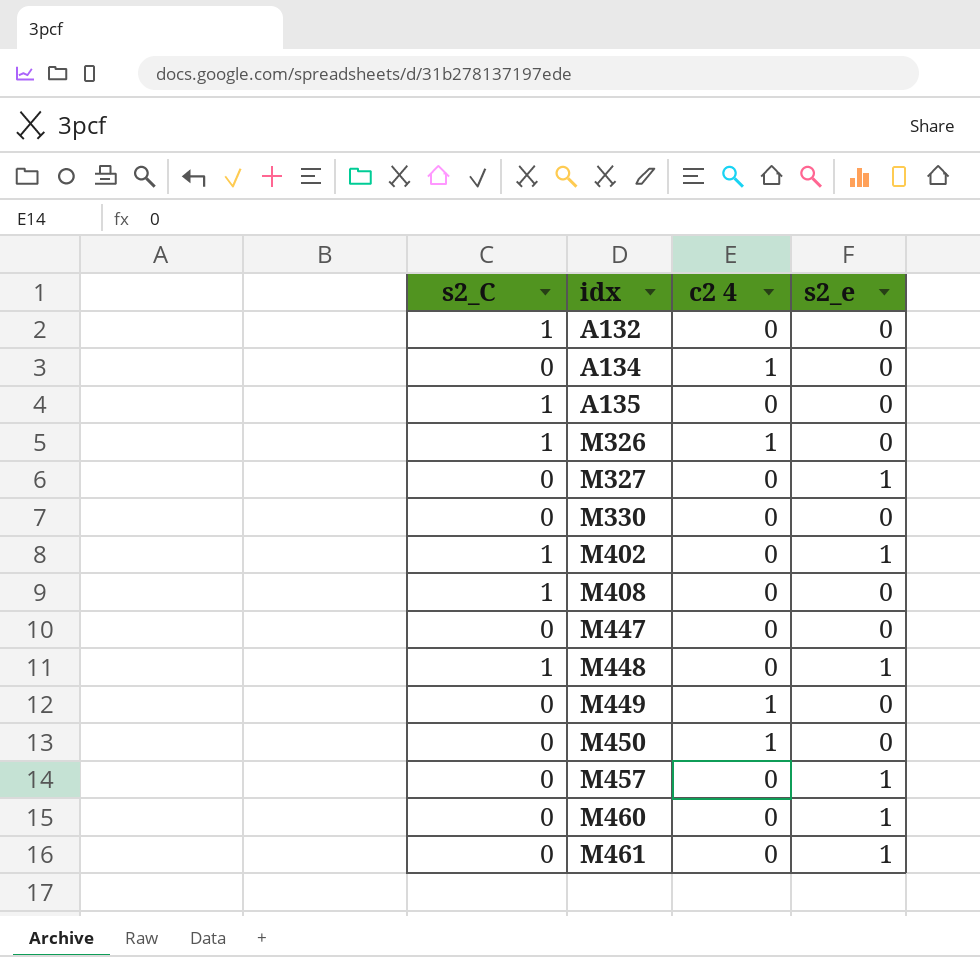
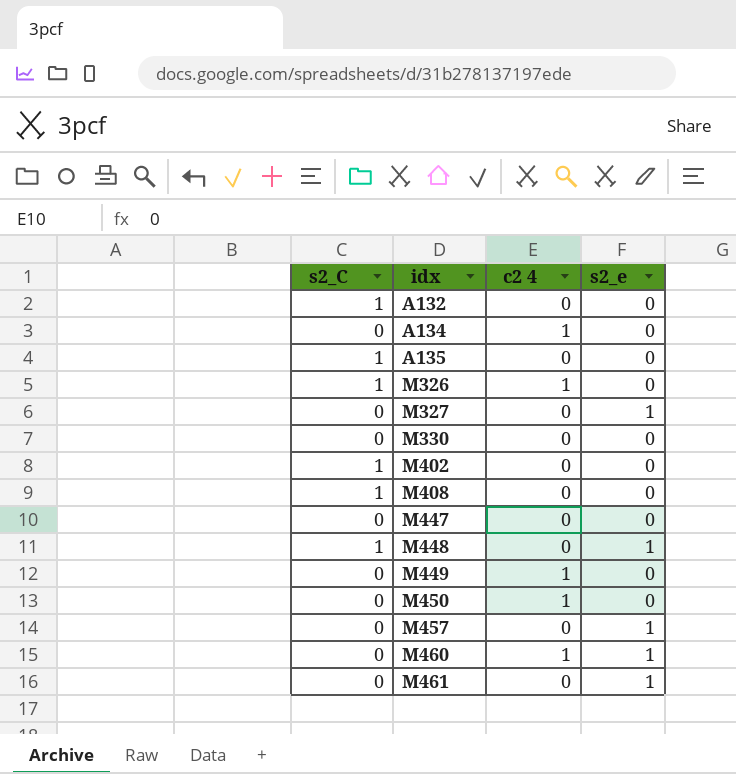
M402 | s2_e: 1 -> 0
M460 | c2 4: 0 -> 1

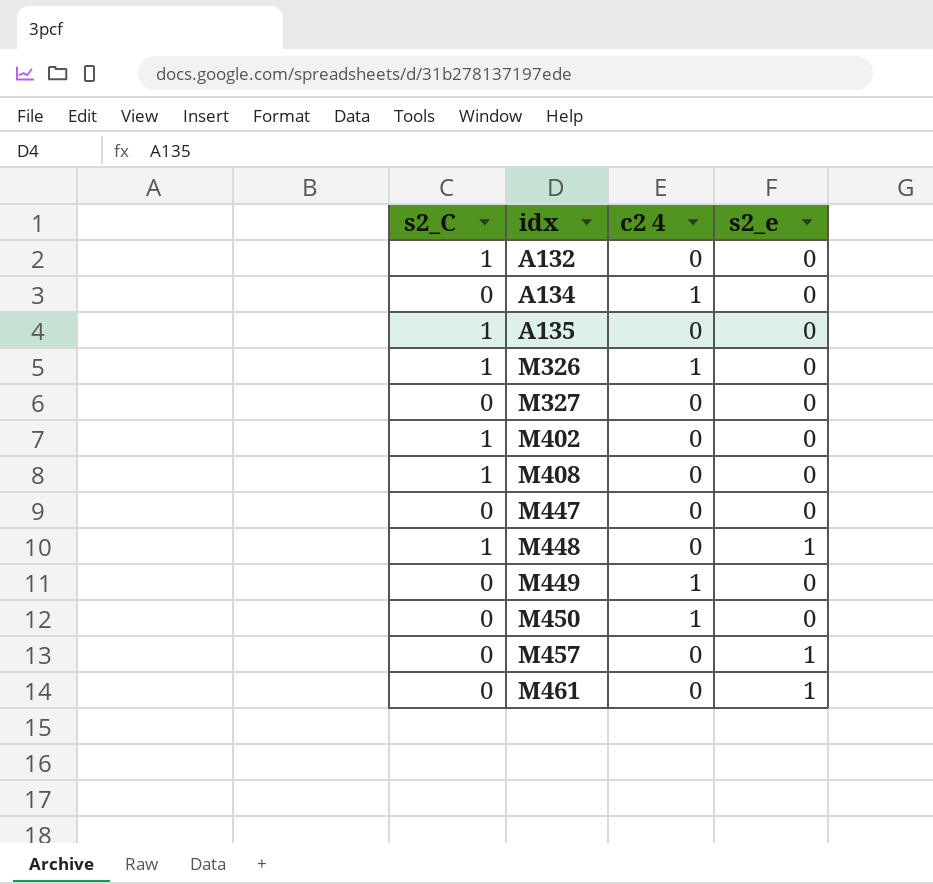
row M330: 0 | 0 | 0 -> none
row M460: 0 | 1 | 1 -> none
M327 | s2_e: 1 -> 0

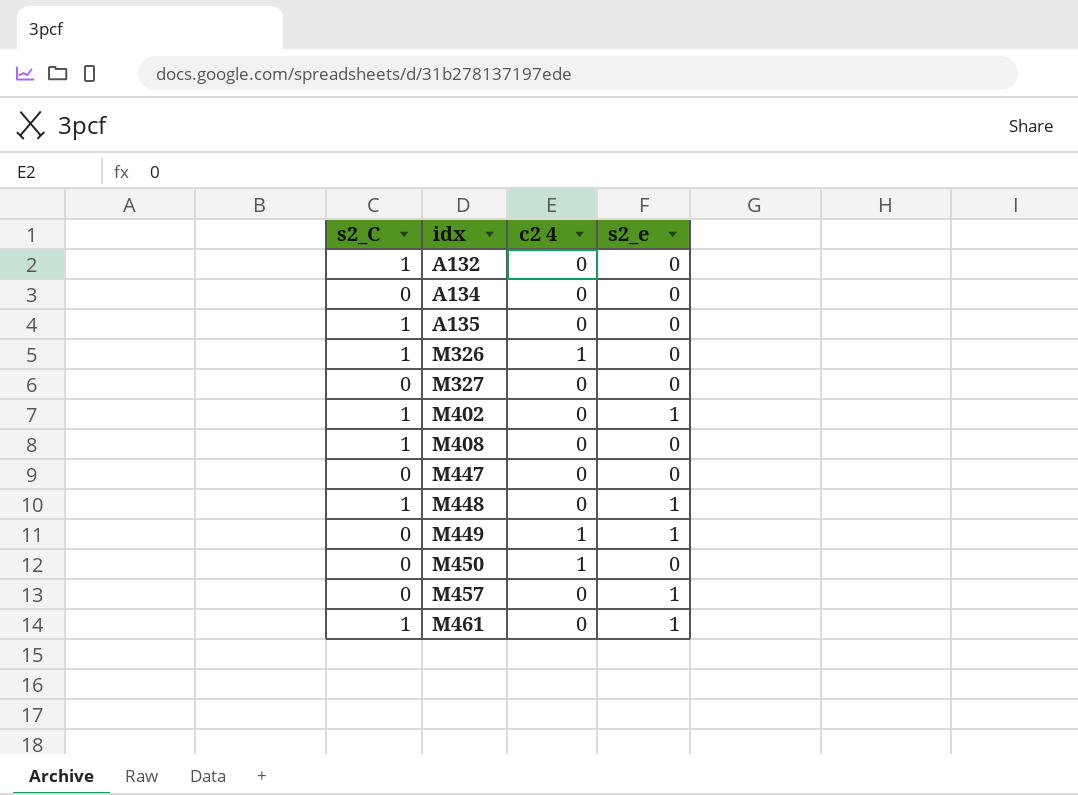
A134 | c2 4: 1 -> 0
M402 | s2_e: 0 -> 1
M449 | s2_e: 0 -> 1
M461 | s2_C: 0 -> 1

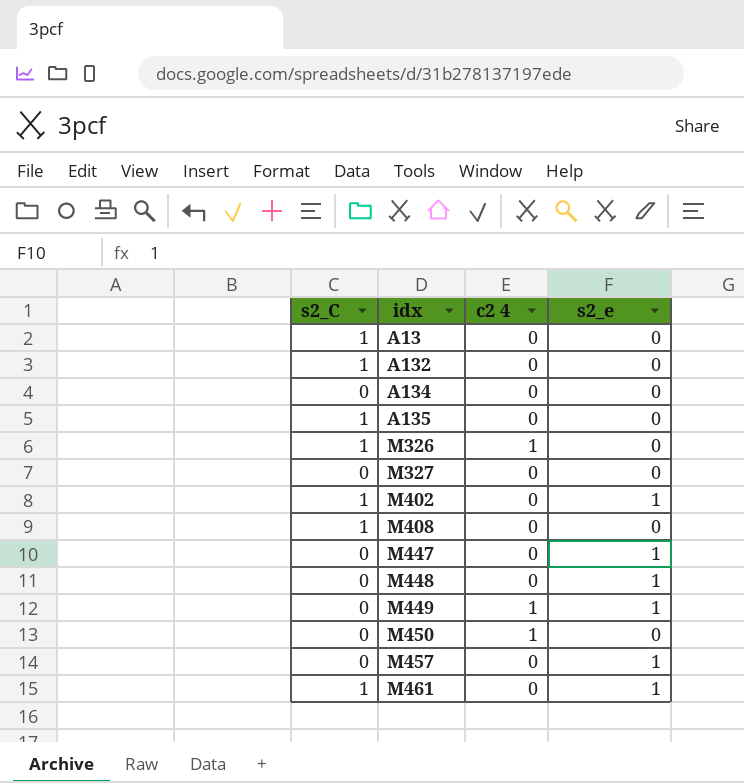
row A13: none -> 1 | 0 | 0
M447 | s2_e: 0 -> 1
M448 | s2_C: 1 -> 0

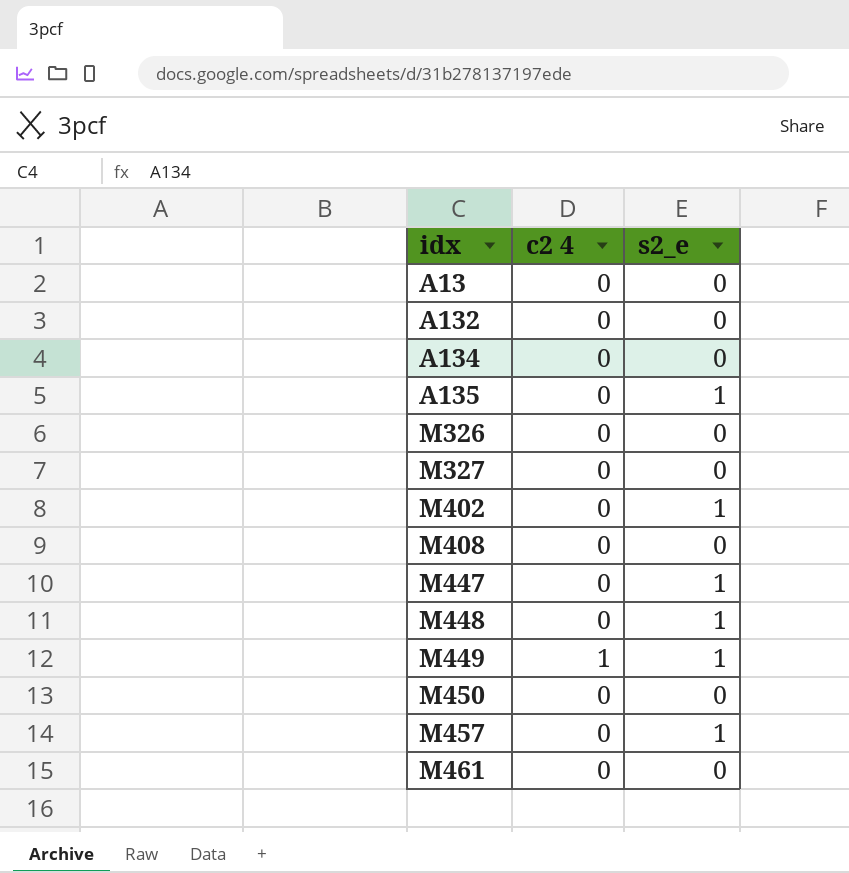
column s2_C | position: 1 -> none
A135 | s2_e: 0 -> 1
M326 | c2 4: 1 -> 0
M450 | c2 4: 1 -> 0
M461 | s2_e: 1 -> 0

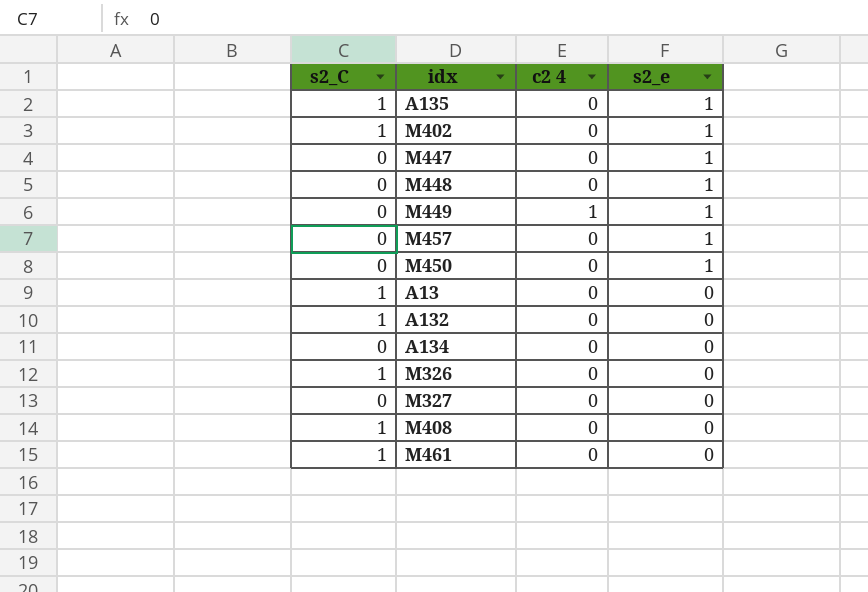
row order: idx ascending -> s2_e descending
column s2_C | position: none -> 1
M450 | s2_e: 0 -> 1

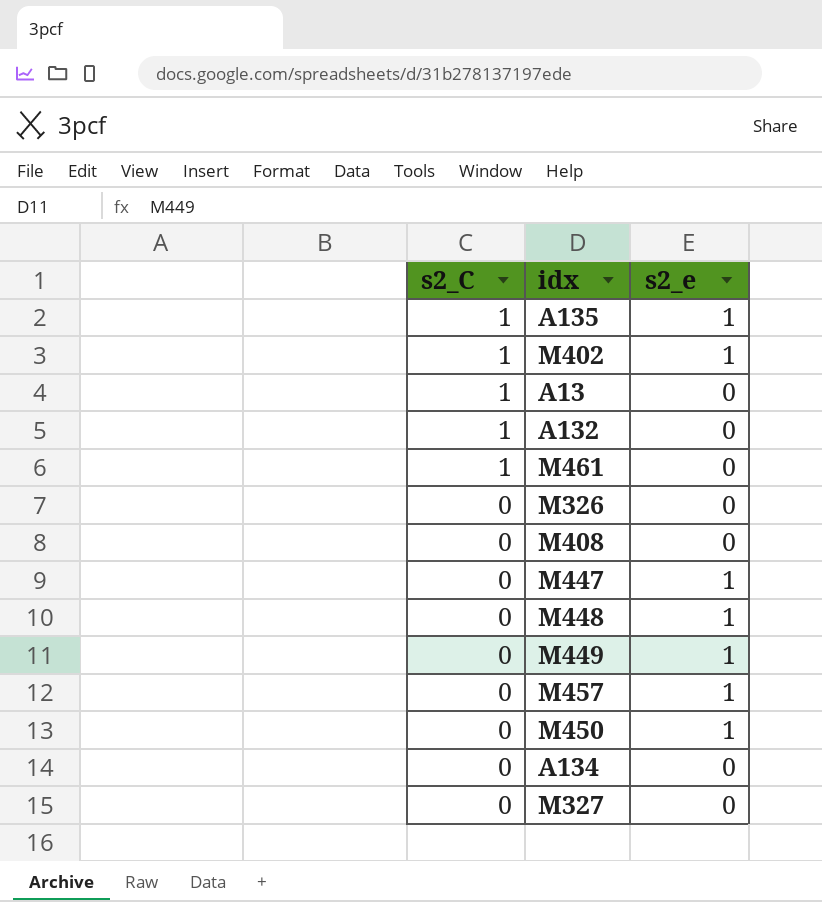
row order: s2_e descending -> s2_C descending
column c2 4 | position: 3 -> none
M326 | s2_C: 1 -> 0
M408 | s2_C: 1 -> 0

